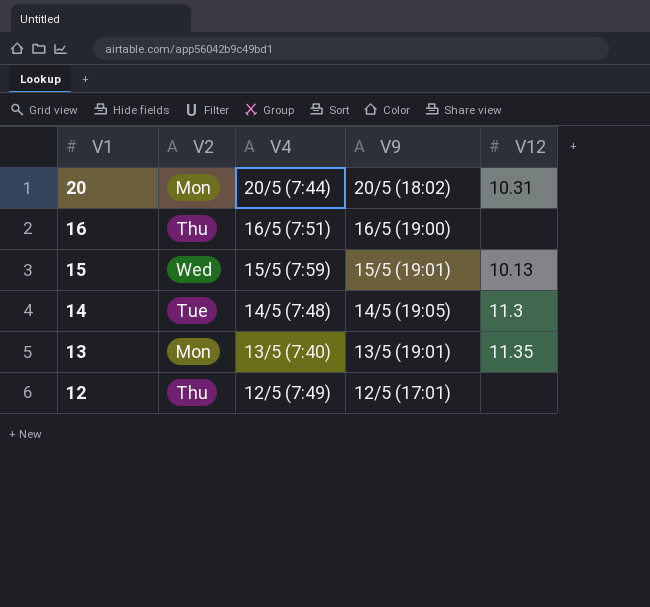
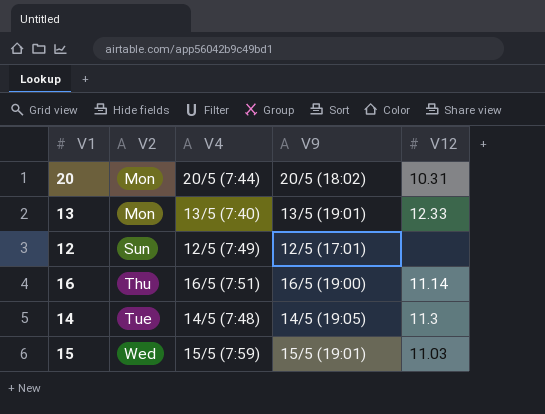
row order: V1 descending -> V2 ascending
13 | V12: 11.35 -> 12.33
12 | V2: Thu -> Sun
16 | V12: none -> 11.14
15 | V12: 10.13 -> 11.03

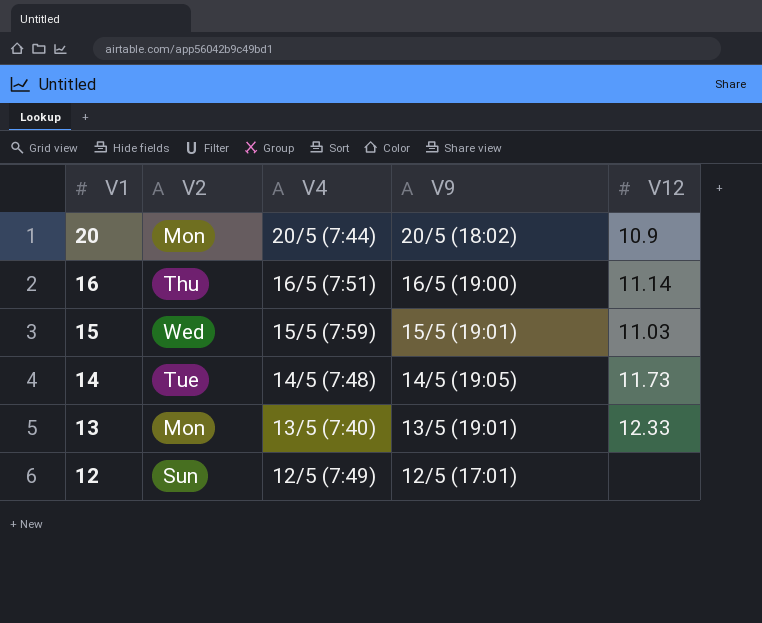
row order: V2 ascending -> V1 descending
20 | V12: 10.31 -> 10.9
14 | V12: 11.3 -> 11.73

